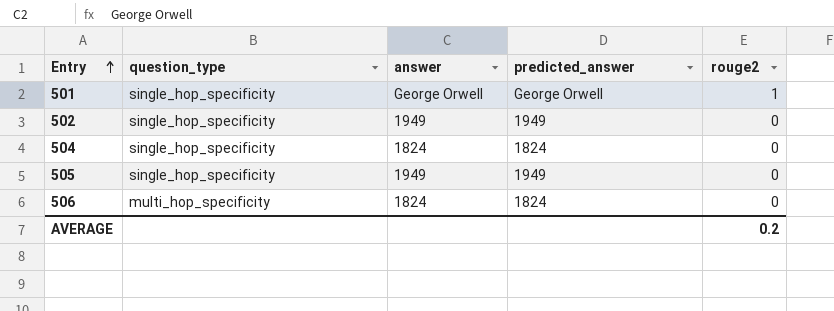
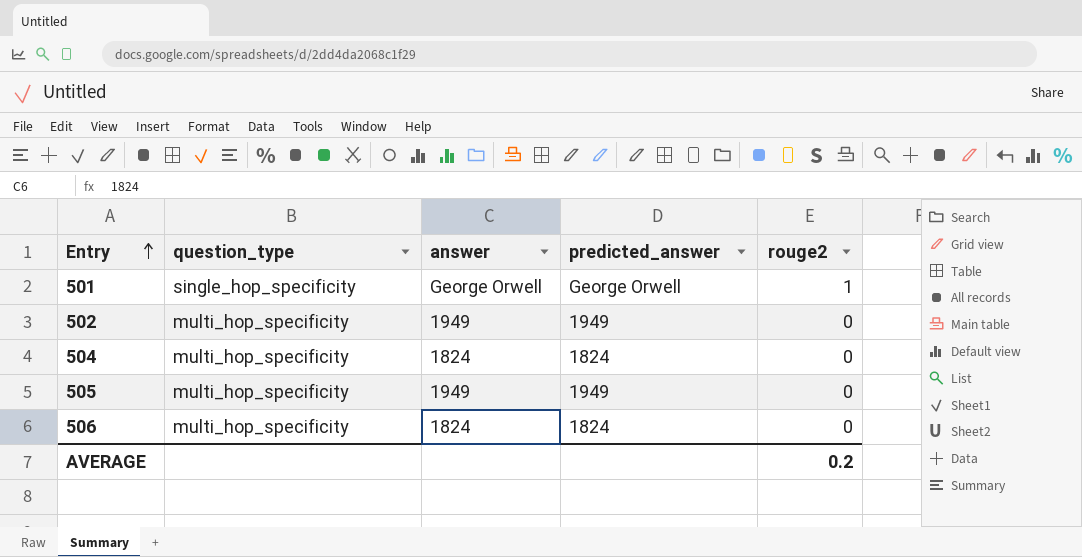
502 | question_type: single_hop_specificity -> multi_hop_specificity
504 | question_type: single_hop_specificity -> multi_hop_specificity
505 | question_type: single_hop_specificity -> multi_hop_specificity

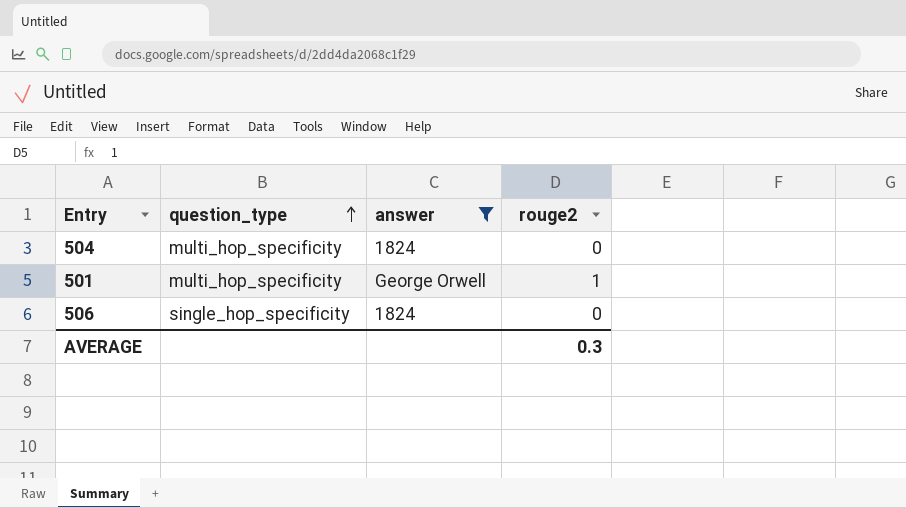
filter: none -> answer != 1949
row order: Entry ascending -> question_type ascending
column predicted_answer | position: 4 -> none
501 | question_type: single_hop_specificity -> multi_hop_specificity
506 | question_type: multi_hop_specificity -> single_hop_specificity
AVERAGE | rouge2: 0.2 -> 0.3

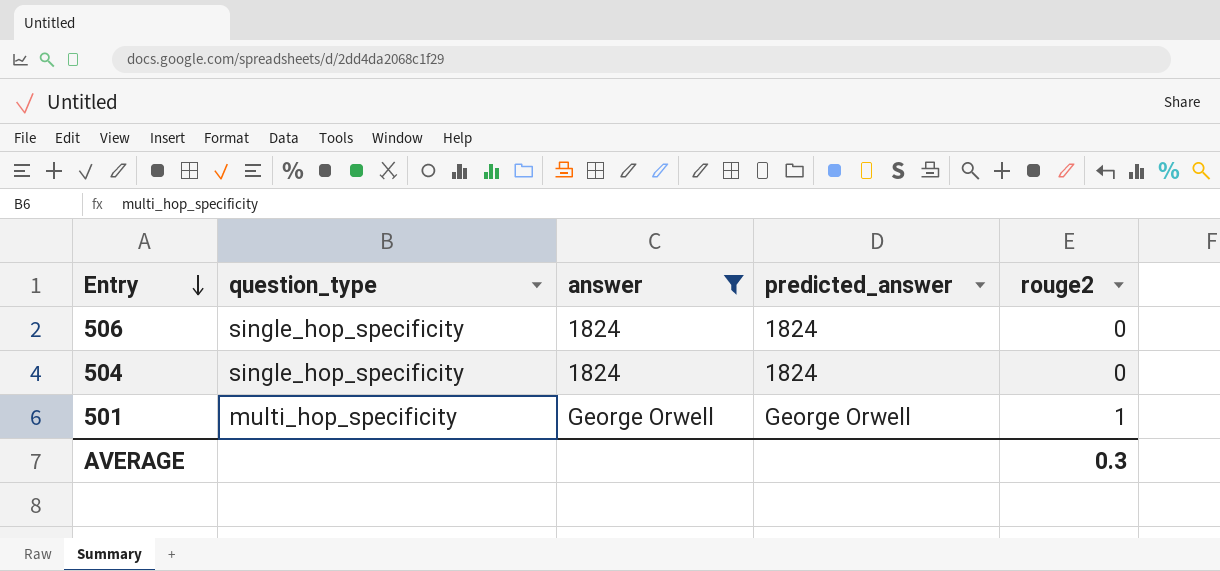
row order: question_type ascending -> Entry descending
column predicted_answer | position: none -> 4
504 | question_type: multi_hop_specificity -> single_hop_specificity

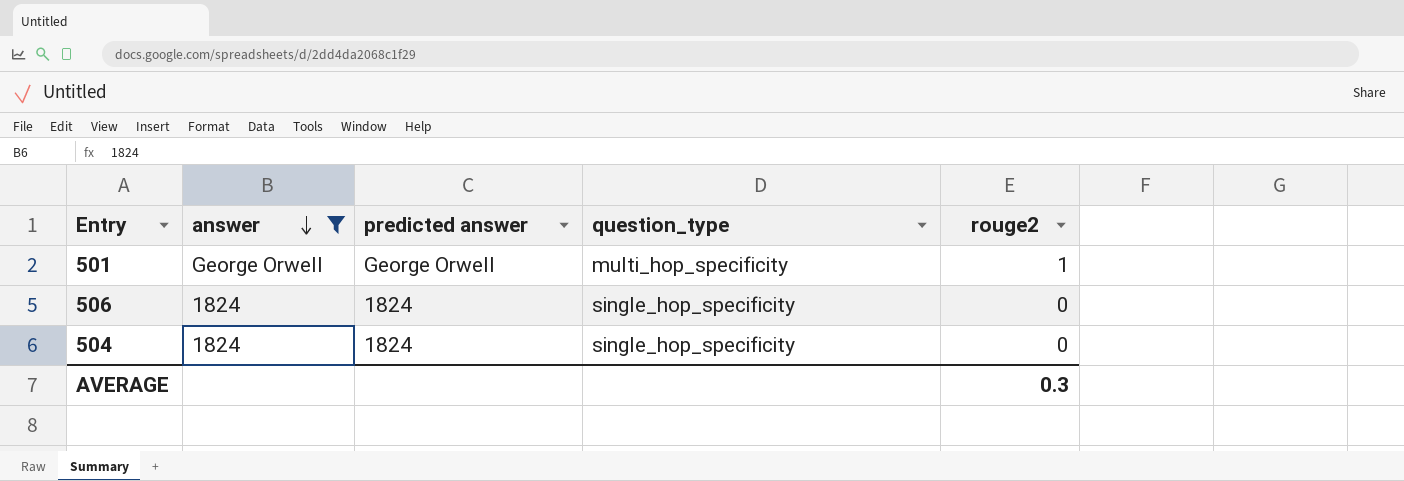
row order: Entry descending -> answer descending
column name: predicted_answer -> predicted answer
column question_type | position: 2 -> 4

